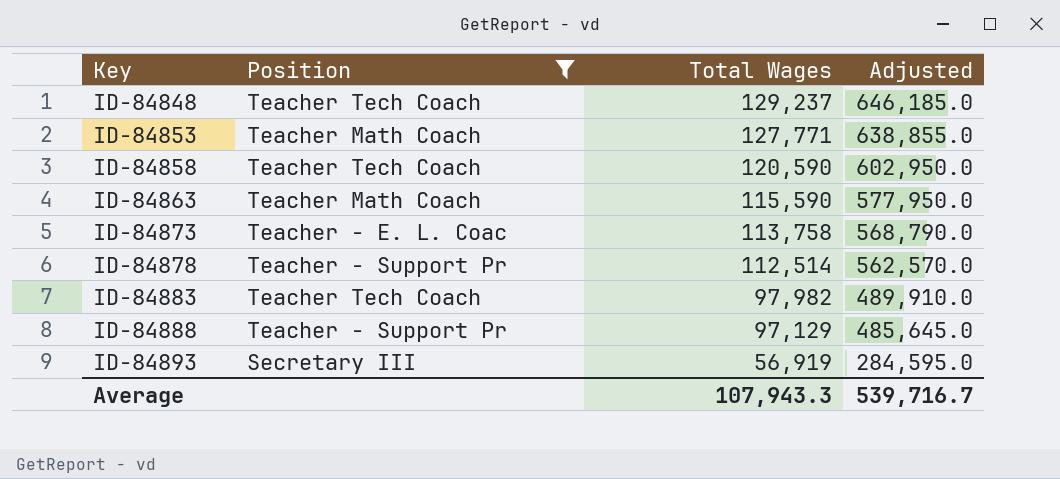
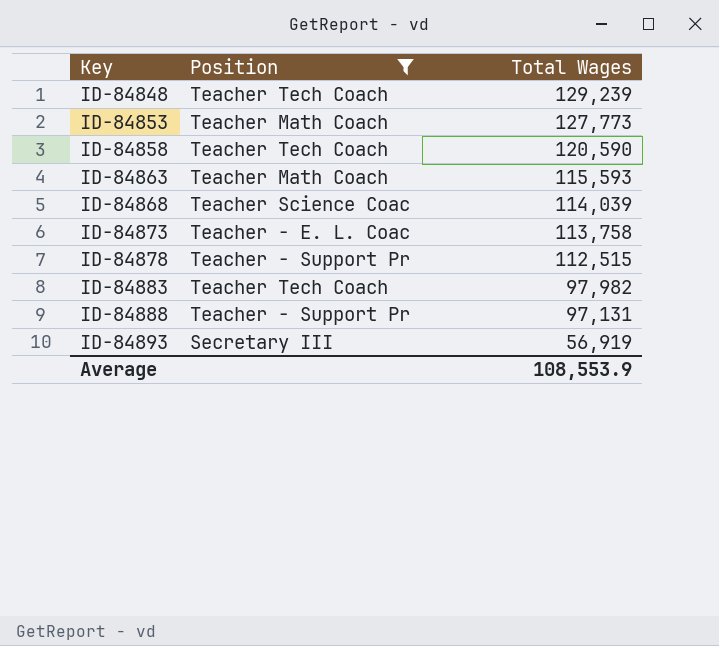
column Adjusted | formula: [Total Wages] * 5 -> none
ID-84848 | Total Wages: 129,237 -> 129,239
ID-84853 | Total Wages: 127,771 -> 127,773
ID-84863 | Total Wages: 115,590 -> 115,593
row ID-84868: none -> Teacher Science Coac | 114,039
ID-84878 | Total Wages: 112,514 -> 112,515
ID-84888 | Total Wages: 97,129 -> 97,131
Average | Total Wages: 107,943.3 -> 108,553.9

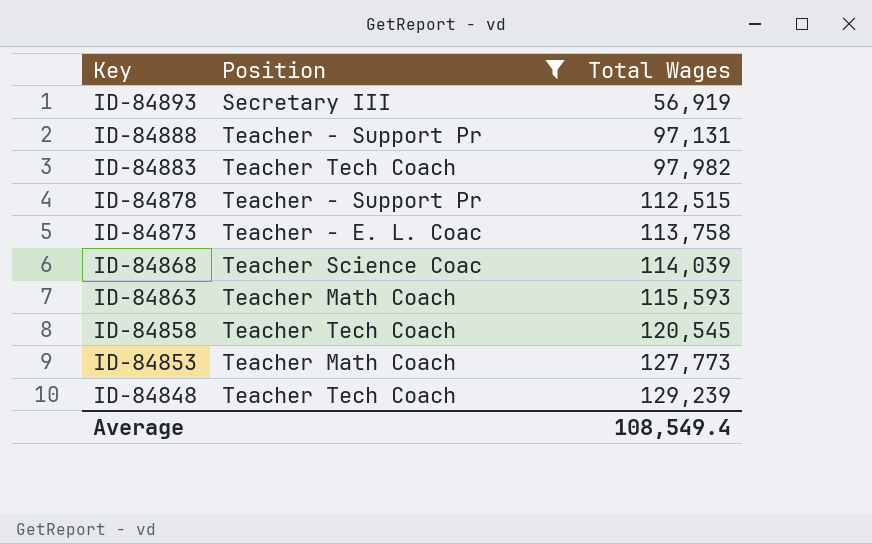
row order: Key ascending -> Key descending
ID-84858 | Total Wages: 120,590 -> 120,545
Average | Total Wages: 108,553.9 -> 108,549.4

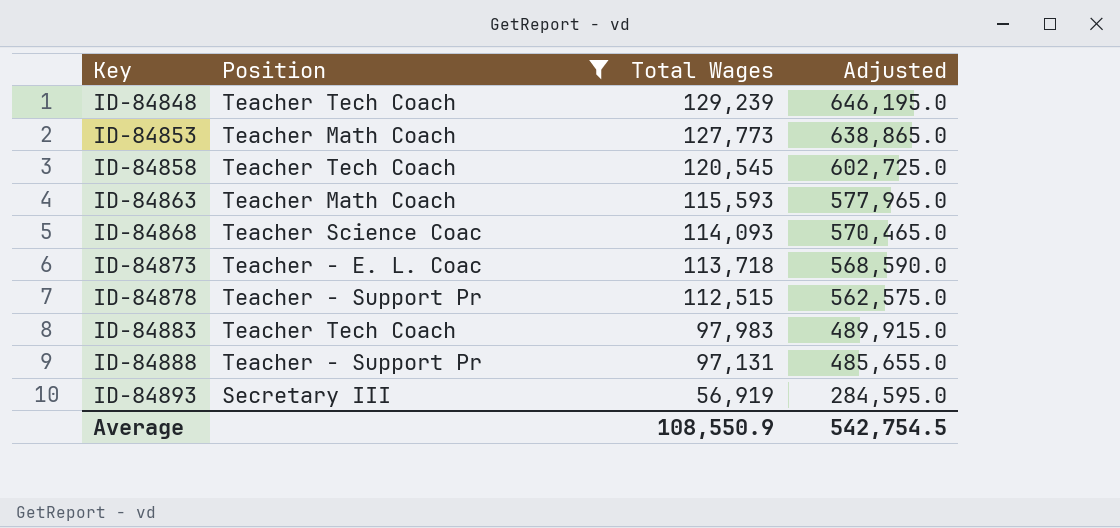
row order: Key descending -> Key ascending
column Adjusted | formula: none -> [Total Wages] * 5
ID-84868 | Total Wages: 114,039 -> 114,093
ID-84873 | Total Wages: 113,758 -> 113,718
ID-84883 | Total Wages: 97,982 -> 97,983
Average | Total Wages: 108,549.4 -> 108,550.9

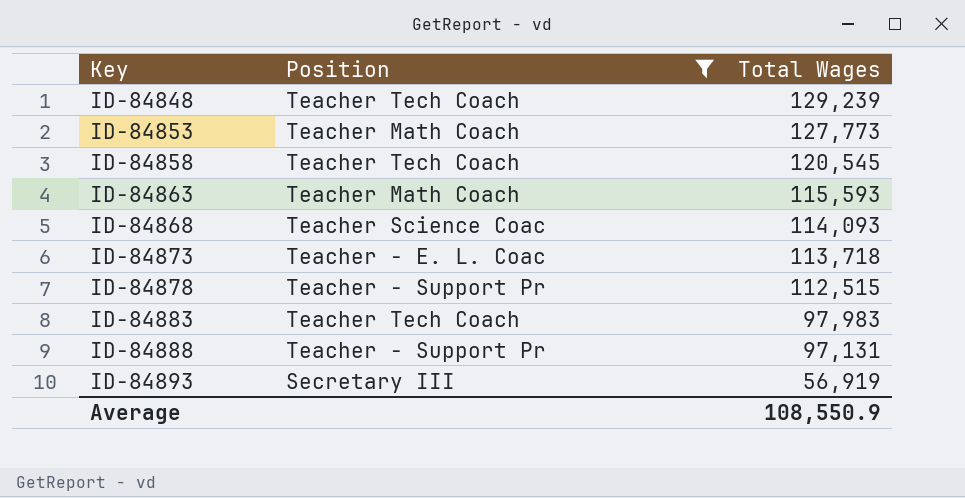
column Adjusted | formula: [Total Wages] * 5 -> none

